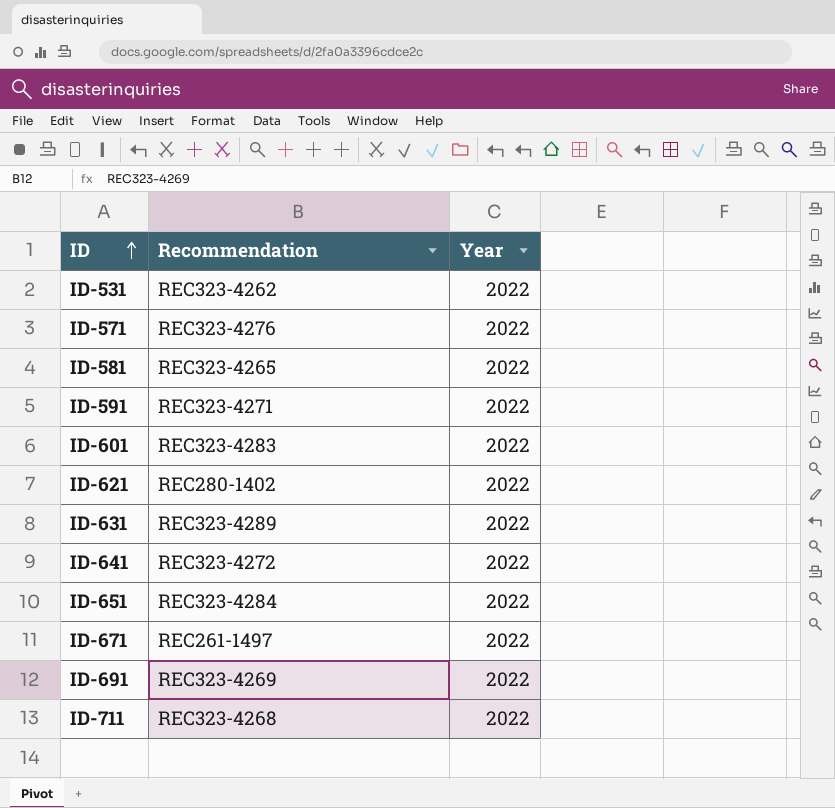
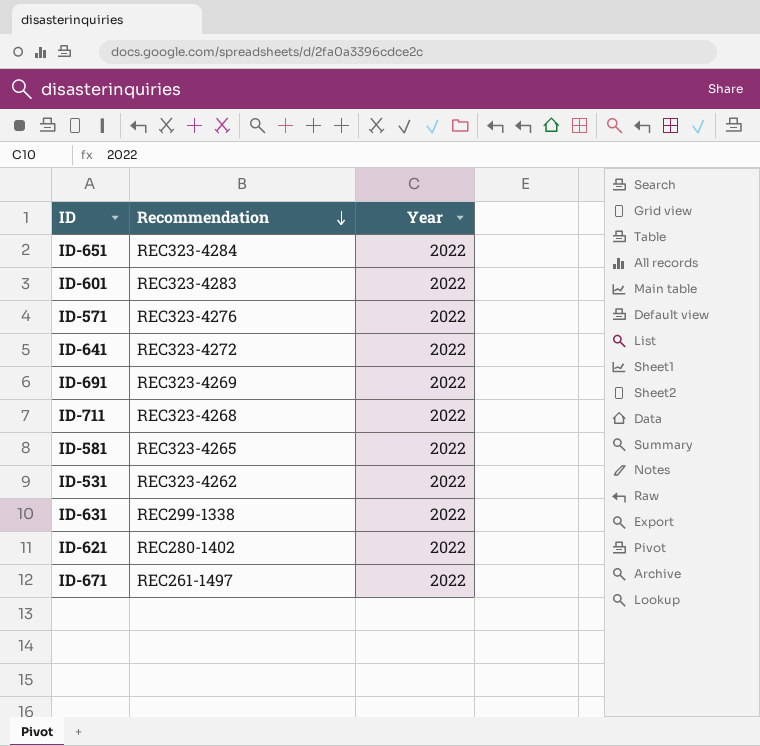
row order: ID ascending -> Recommendation descending
row ID-591: REC323-4271 | 2022 -> none
ID-631 | Recommendation: REC323-4289 -> REC299-1338

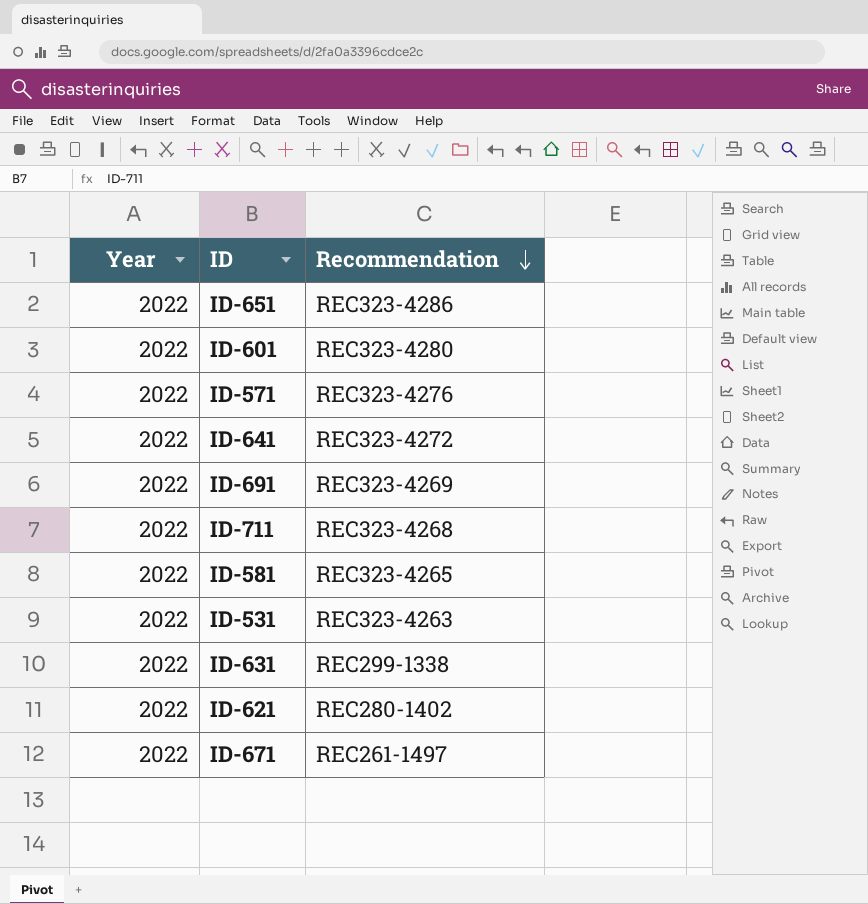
column Year | position: 3 -> 1
ID-651 | Recommendation: REC323-4284 -> REC323-4286
ID-601 | Recommendation: REC323-4283 -> REC323-4280
ID-531 | Recommendation: REC323-4262 -> REC323-4263

